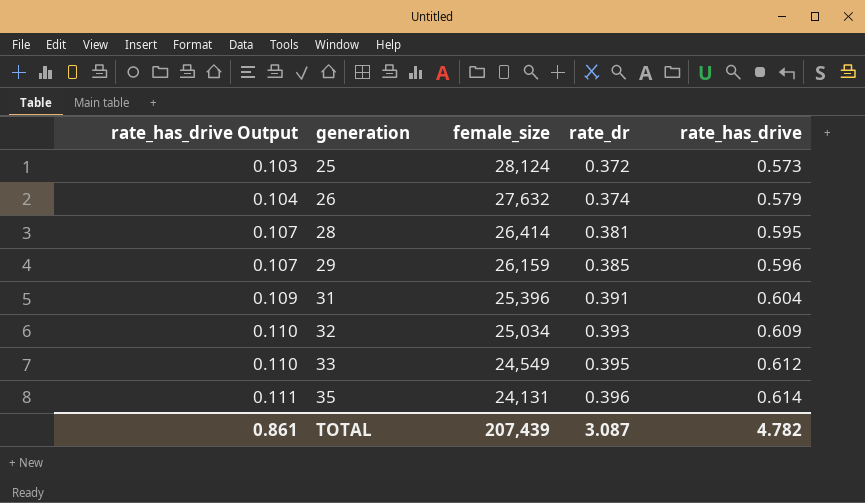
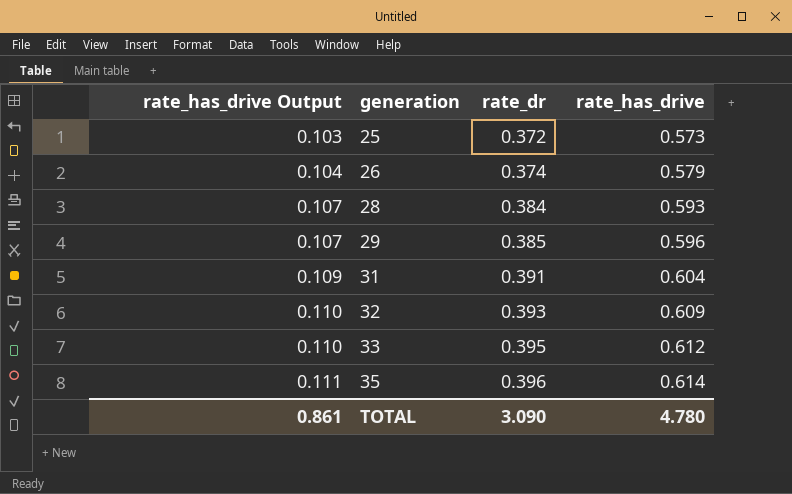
column female_size | position: 3 -> none
28 | rate_dr: 0.381 -> 0.384
28 | rate_has_drive: 0.595 -> 0.593
TOTAL | rate_dr: 3.087 -> 3.090
TOTAL | rate_has_drive: 4.782 -> 4.780

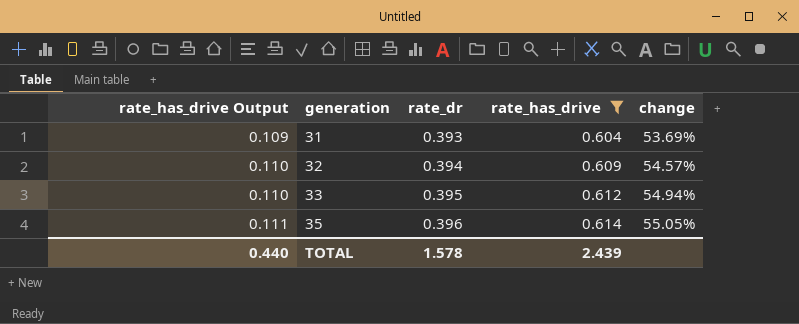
filter: none -> rate_has_drive >= 0.604
column change | formula: none -> ([rate_has_drive] - [rate_dr]) / [rate_dr]
31 | rate_dr: 0.391 -> 0.393
32 | rate_dr: 0.393 -> 0.394
TOTAL | rate_has_drive Output: 0.861 -> 0.440
TOTAL | rate_dr: 3.090 -> 1.578
TOTAL | rate_has_drive: 4.780 -> 2.439

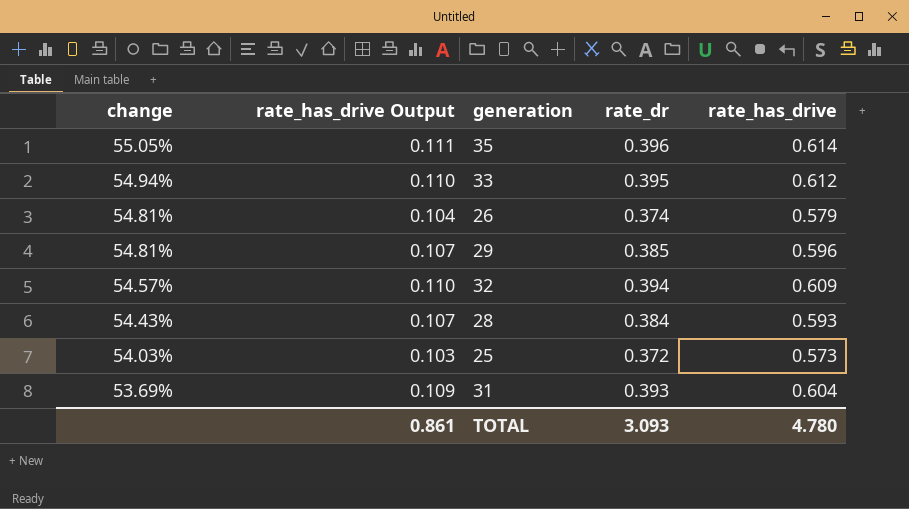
filter: rate_has_drive >= 0.604 -> none
row order: rate_has_drive Output ascending -> change descending
column change | position: 5 -> 1
TOTAL | rate_has_drive Output: 0.440 -> 0.861
TOTAL | rate_dr: 1.578 -> 3.093
TOTAL | rate_has_drive: 2.439 -> 4.780

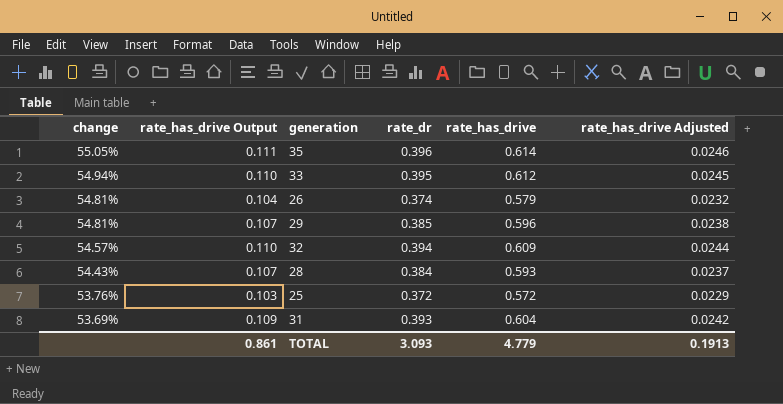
column rate_has_drive Adjusted | formula: none -> [rate_has_drive] * 0.04
25 | change: 54.03% -> 53.76%
25 | rate_has_drive: 0.573 -> 0.572
TOTAL | rate_has_drive: 4.780 -> 4.779

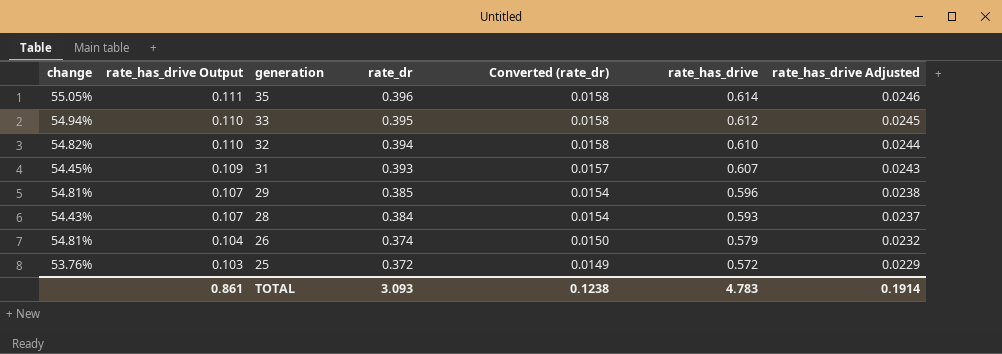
row order: change descending -> rate_has_drive Output descending
column Converted (rate_dr) | formula: none -> [rate_dr] * 0.04
32 | change: 54.57% -> 54.82%
32 | rate_has_drive: 0.609 -> 0.610
31 | change: 53.69% -> 54.45%
31 | rate_has_drive: 0.604 -> 0.607
31 | rate_has_drive Adjusted: 0.0242 -> 0.0243
TOTAL | rate_has_drive: 4.779 -> 4.783
TOTAL | rate_has_drive Adjusted: 0.1913 -> 0.1914

